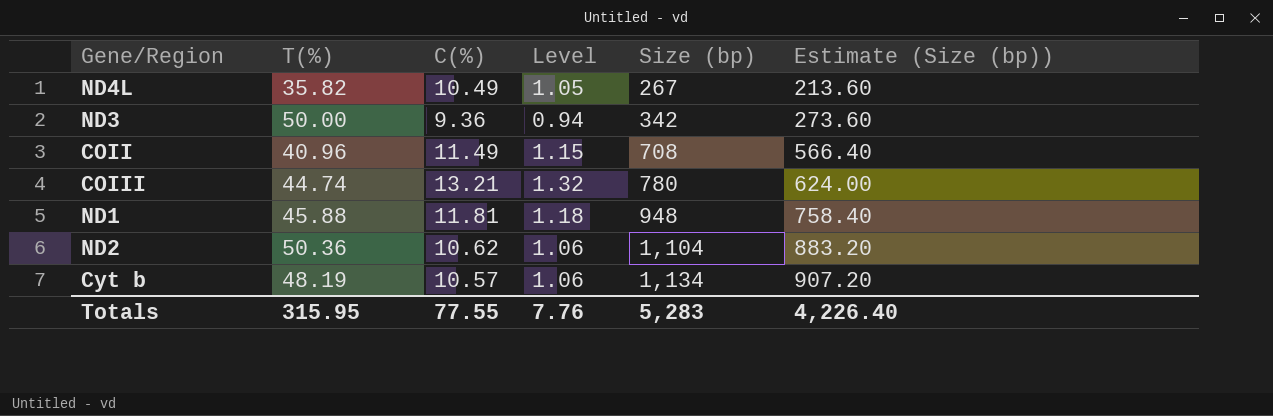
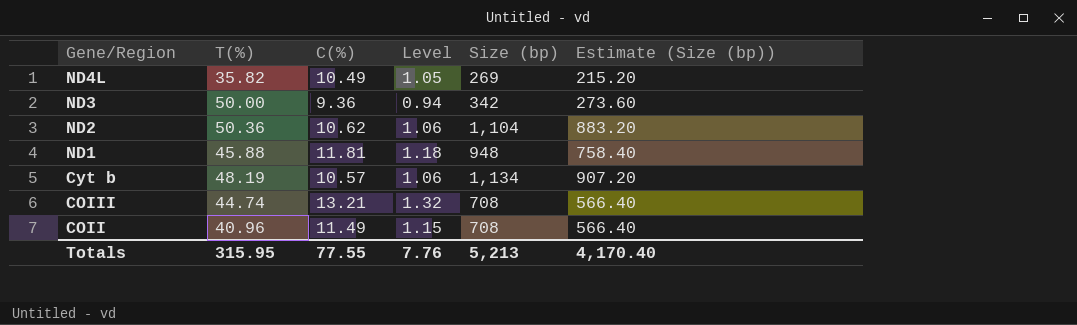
row order: Size (bp) ascending -> Gene/Region descending
ND4L | Size (bp): 267 -> 269
ND4L | Estimate (Size (bp)): 213.60 -> 215.20
COIII | Size (bp): 780 -> 708
COIII | Estimate (Size (bp)): 624.00 -> 566.40
Totals | Size (bp): 5,283 -> 5,213
Totals | Estimate (Size (bp)): 4,226.40 -> 4,170.40

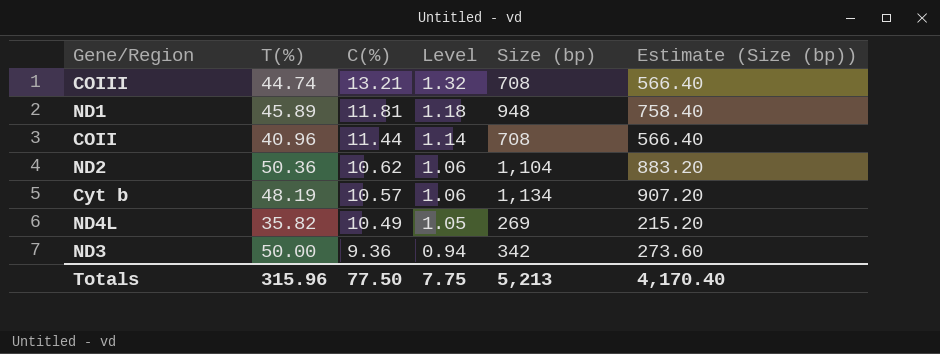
row order: Gene/Region descending -> C(%) descending
ND1 | T(%): 45.88 -> 45.89
COII | C(%): 11.49 -> 11.44
COII | Level: 1.15 -> 1.14
Totals | T(%): 315.95 -> 315.96
Totals | C(%): 77.55 -> 77.50
Totals | Level: 7.76 -> 7.75

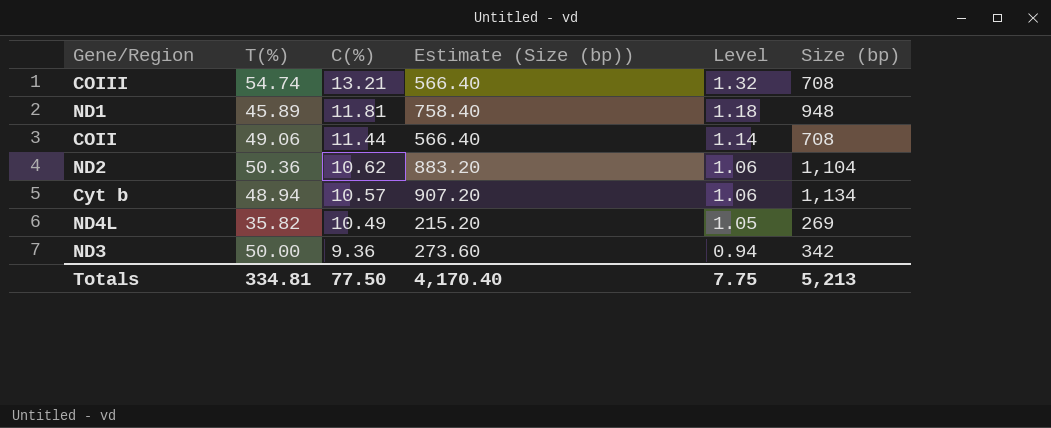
column Estimate (Size (bp)) | position: 6 -> 4
COIII | T(%): 44.74 -> 54.74
COII | T(%): 40.96 -> 49.06
Cyt b | T(%): 48.19 -> 48.94
Totals | T(%): 315.96 -> 334.81

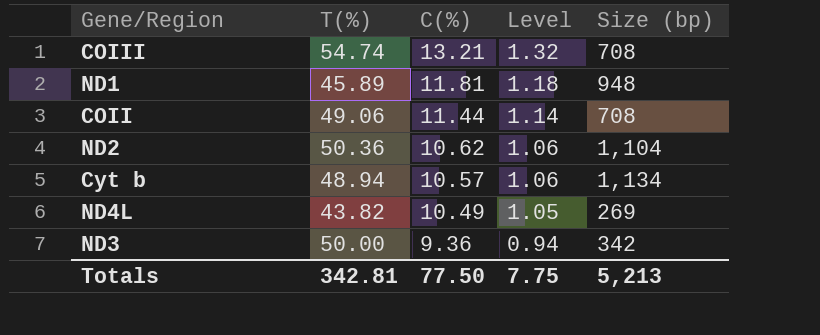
column Estimate (Size (bp)) | formula: [Size (bp)] * 0.8 -> none
ND4L | T(%): 35.82 -> 43.82
Totals | T(%): 334.81 -> 342.81

